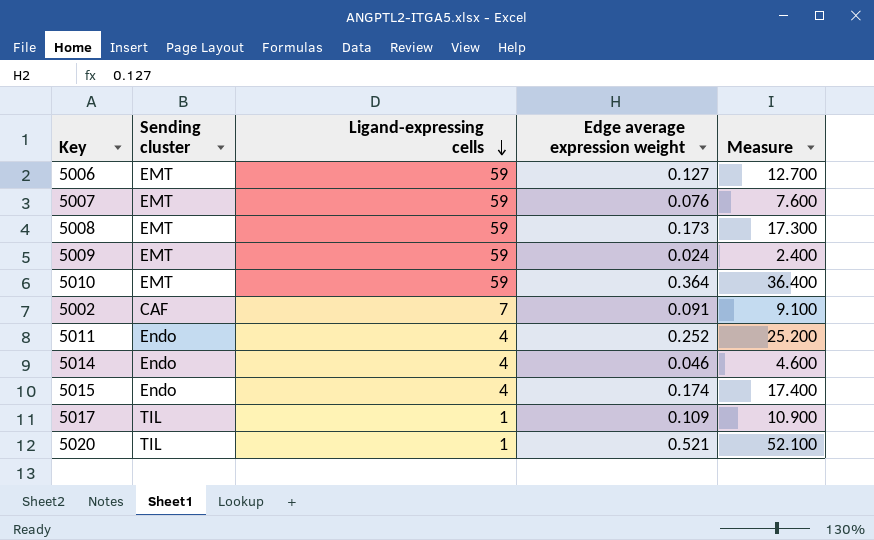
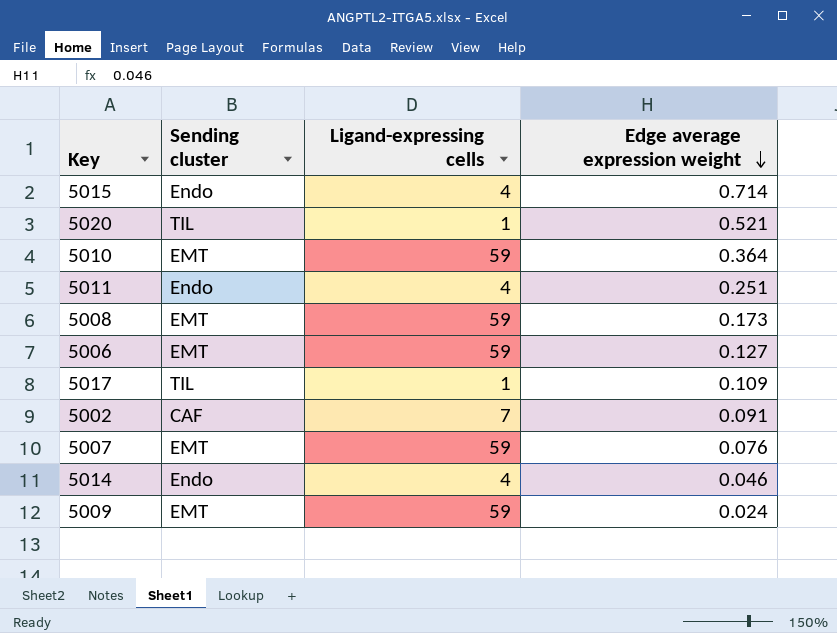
row order: Ligand-expressing cells descending -> Edge average expression weight descending
column Measure | formula: [Edge average expression weight] * 100 -> none
5015 | Edge average expression weight: 0.174 -> 0.714
5011 | Edge average expression weight: 0.252 -> 0.251

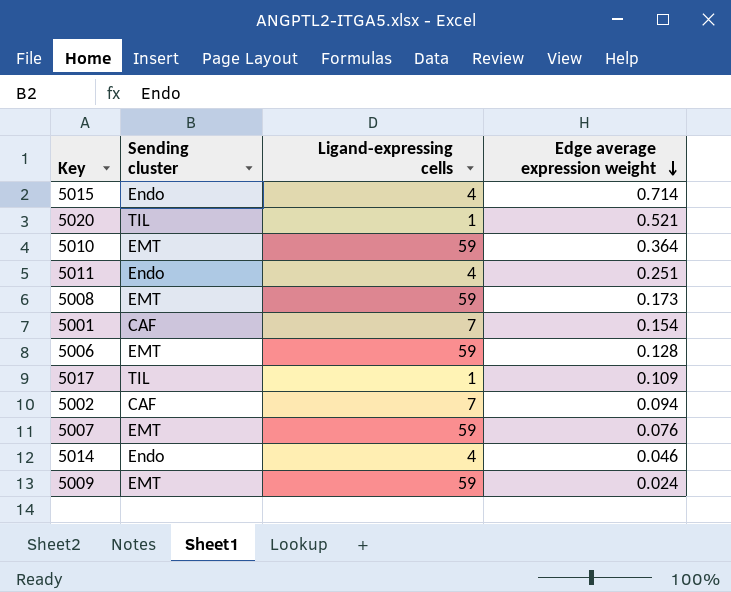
row 5001: none -> CAF | 7 | 0.154
5006 | Edge average expression weight: 0.127 -> 0.128
5002 | Edge average expression weight: 0.091 -> 0.094

